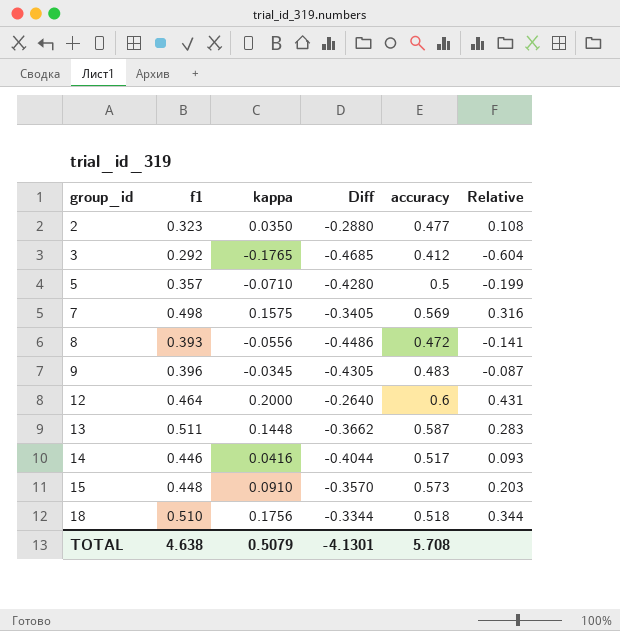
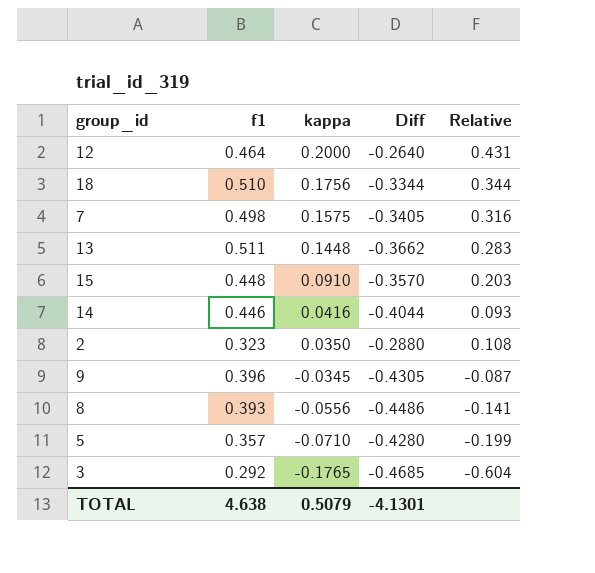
row order: group_id ascending -> kappa descending
column accuracy | position: 5 -> none

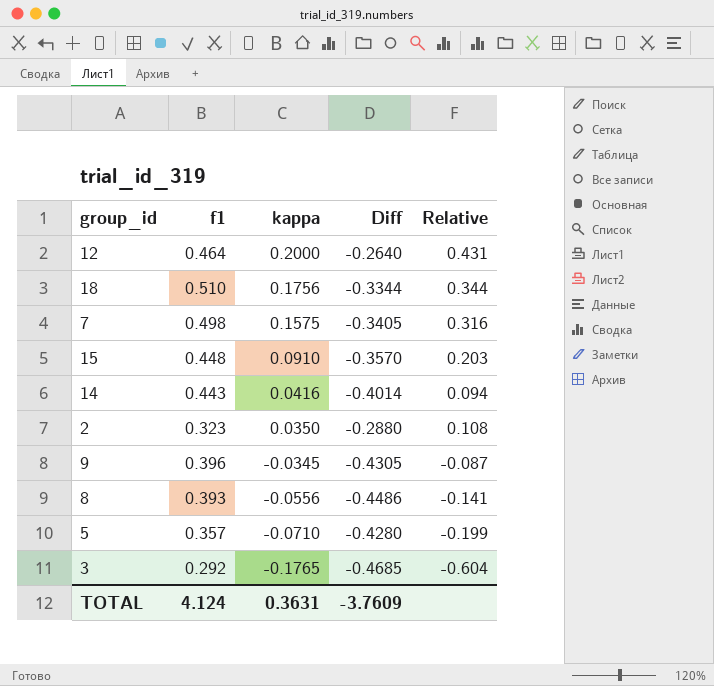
row 13: 0.511 | 0.1448 | -0.3662 | 0.283 -> none
14 | f1: 0.446 -> 0.443
14 | Diff: -0.4044 -> -0.4014
14 | Relative: 0.093 -> 0.094
TOTAL | f1: 4.638 -> 4.124
TOTAL | kappa: 0.5079 -> 0.3631
TOTAL | Diff: -4.1301 -> -3.7609

